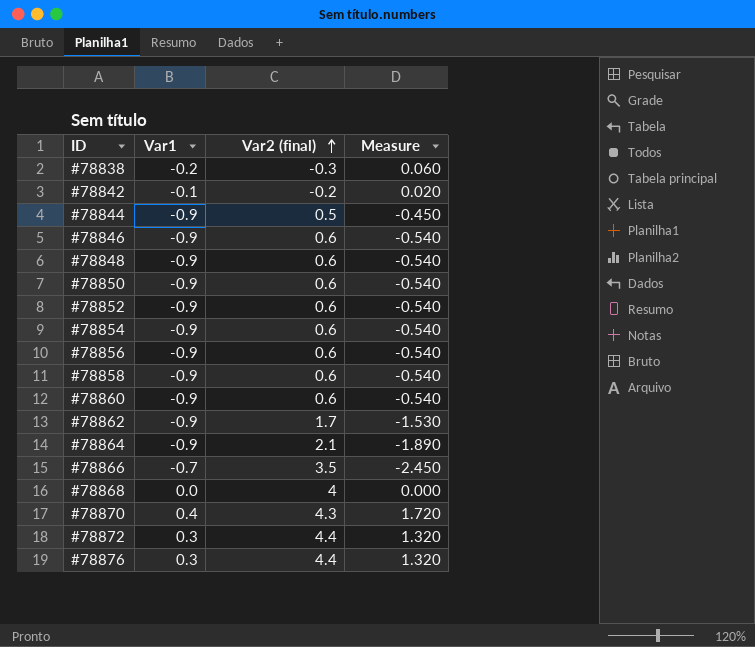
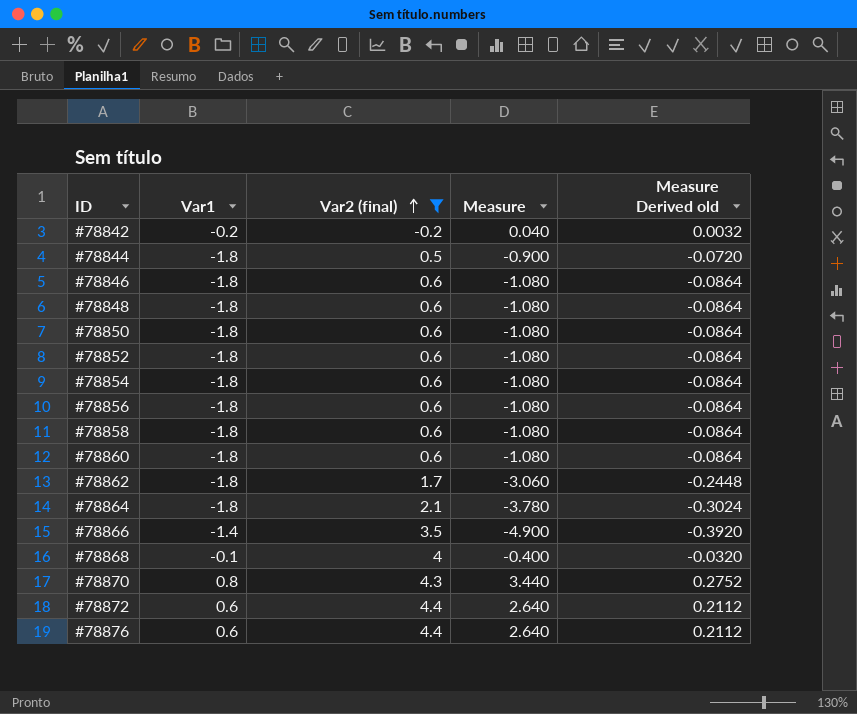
filter: none -> Var2 (final) != -0.3
column Measure Derived old | formula: none -> [Measure] * 0.08
#78842 | Var1: -0.1 -> -0.2
#78842 | Measure: 0.020 -> 0.040
#78844 | Var1: -0.9 -> -1.8
#78844 | Measure: -0.450 -> -0.900
#78846 | Var1: -0.9 -> -1.8
#78846 | Measure: -0.540 -> -1.080
#78848 | Var1: -0.9 -> -1.8
#78848 | Measure: -0.540 -> -1.080
#78850 | Var1: -0.9 -> -1.8
#78850 | Measure: -0.540 -> -1.080
#78852 | Var1: -0.9 -> -1.8
#78852 | Measure: -0.540 -> -1.080
#78854 | Var1: -0.9 -> -1.8
#78854 | Measure: -0.540 -> -1.080
#78856 | Var1: -0.9 -> -1.8
#78856 | Measure: -0.540 -> -1.080
#78858 | Var1: -0.9 -> -1.8
#78858 | Measure: -0.540 -> -1.080
#78860 | Var1: -0.9 -> -1.8
#78860 | Measure: -0.540 -> -1.080
#78862 | Var1: -0.9 -> -1.8
#78862 | Measure: -1.530 -> -3.060
#78864 | Var1: -0.9 -> -1.8
#78864 | Measure: -1.890 -> -3.780
#78866 | Var1: -0.7 -> -1.4
#78866 | Measure: -2.450 -> -4.900
#78868 | Var1: 0.0 -> -0.1
#78868 | Measure: 0.000 -> -0.400
#78870 | Var1: 0.4 -> 0.8
#78870 | Measure: 1.720 -> 3.440
#78872 | Var1: 0.3 -> 0.6
#78872 | Measure: 1.320 -> 2.640
#78876 | Var1: 0.3 -> 0.6
#78876 | Measure: 1.320 -> 2.640

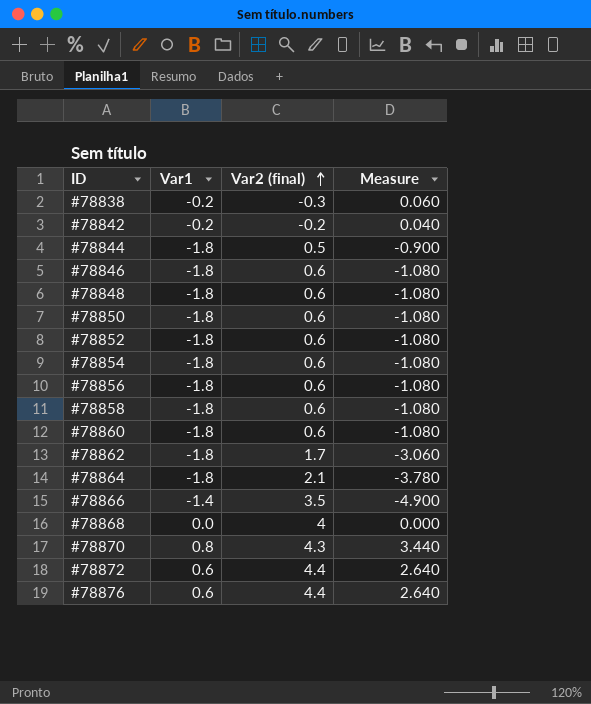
filter: Var2 (final) != -0.3 -> none
column Measure Derived old | formula: [Measure] * 0.08 -> none
#78868 | Var1: -0.1 -> 0.0
#78868 | Measure: -0.400 -> 0.000

